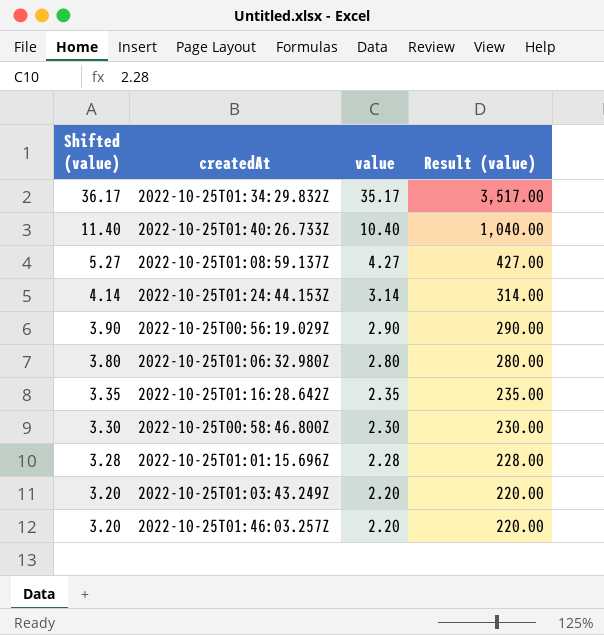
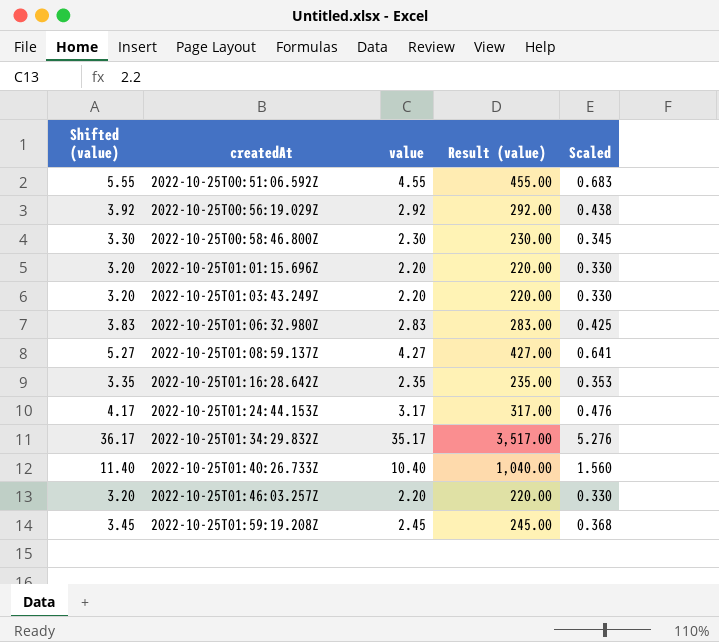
row order: Shifted (value) descending -> createdAt ascending
column Scaled | formula: none -> [value] * 0.15
row 2022-10-25T00:51:06.592Z: none -> 5.55 | 4.55 | 455.00 | 0.683
2022-10-25T00:56:19.029Z | Shifted (value): 3.90 -> 3.92
2022-10-25T00:56:19.029Z | value: 2.90 -> 2.92
2022-10-25T00:56:19.029Z | Result (value): 290.00 -> 292.00
2022-10-25T01:01:15.696Z | Shifted (value): 3.28 -> 3.20
2022-10-25T01:01:15.696Z | value: 2.28 -> 2.20
2022-10-25T01:01:15.696Z | Result (value): 228.00 -> 220.00
2022-10-25T01:06:32.980Z | Shifted (value): 3.80 -> 3.83
2022-10-25T01:06:32.980Z | value: 2.80 -> 2.83
2022-10-25T01:06:32.980Z | Result (value): 280.00 -> 283.00
2022-10-25T01:24:44.153Z | Shifted (value): 4.14 -> 4.17
2022-10-25T01:24:44.153Z | value: 3.14 -> 3.17
2022-10-25T01:24:44.153Z | Result (value): 314.00 -> 317.00
row 2022-10-25T01:59:19.208Z: none -> 3.45 | 2.45 | 245.00 | 0.368

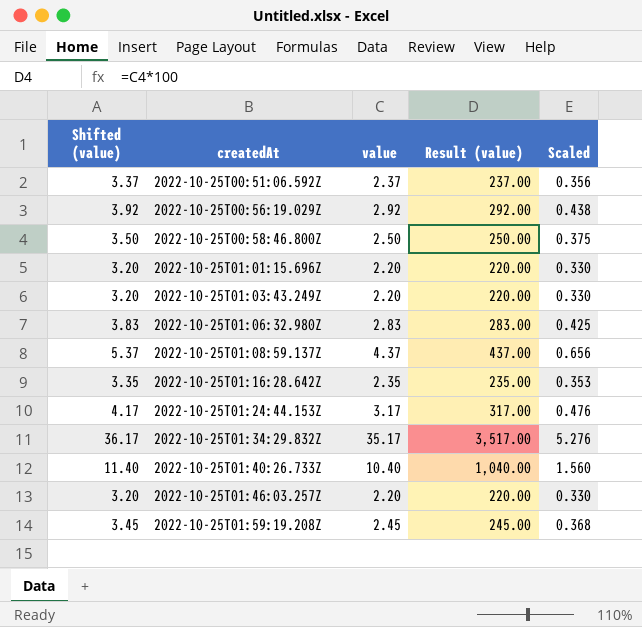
2022-10-25T00:51:06.592Z | Shifted (value): 5.55 -> 3.37
2022-10-25T00:51:06.592Z | value: 4.55 -> 2.37
2022-10-25T00:51:06.592Z | Result (value): 455.00 -> 237.00
2022-10-25T00:51:06.592Z | Scaled: 0.683 -> 0.356
2022-10-25T00:58:46.800Z | Shifted (value): 3.30 -> 3.50
2022-10-25T00:58:46.800Z | value: 2.30 -> 2.50
2022-10-25T00:58:46.800Z | Result (value): 230.00 -> 250.00
2022-10-25T00:58:46.800Z | Scaled: 0.345 -> 0.375
2022-10-25T01:08:59.137Z | Shifted (value): 5.27 -> 5.37
2022-10-25T01:08:59.137Z | value: 4.27 -> 4.37
2022-10-25T01:08:59.137Z | Result (value): 427.00 -> 437.00
2022-10-25T01:08:59.137Z | Scaled: 0.641 -> 0.656

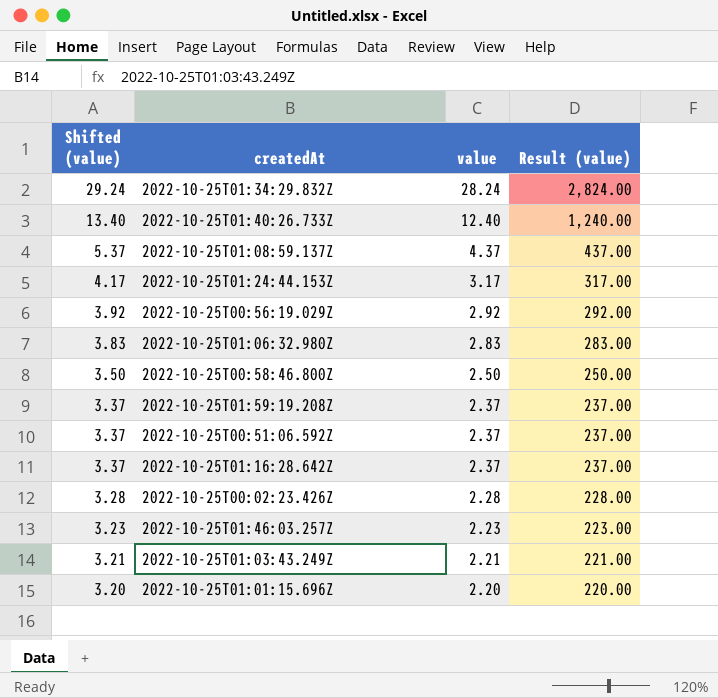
row order: createdAt ascending -> Shifted (value) descending
column Scaled | formula: [value] * 0.15 -> none
2022-10-25T01:34:29.832Z | Shifted (value): 36.17 -> 29.24
2022-10-25T01:34:29.832Z | value: 35.17 -> 28.24
2022-10-25T01:34:29.832Z | Result (value): 3,517.00 -> 2,824.00
2022-10-25T01:40:26.733Z | Shifted (value): 11.40 -> 13.40
2022-10-25T01:40:26.733Z | value: 10.40 -> 12.40
2022-10-25T01:40:26.733Z | Result (value): 1,040.00 -> 1,240.00
2022-10-25T01:59:19.208Z | Shifted (value): 3.45 -> 3.37
2022-10-25T01:59:19.208Z | value: 2.45 -> 2.37
2022-10-25T01:59:19.208Z | Result (value): 245.00 -> 237.00
2022-10-25T01:16:28.642Z | Shifted (value): 3.35 -> 3.37
2022-10-25T01:16:28.642Z | value: 2.35 -> 2.37
2022-10-25T01:16:28.642Z | Result (value): 235.00 -> 237.00
row 2022-10-25T00:02:23.426Z: none -> 3.28 | 2.28 | 228.00
2022-10-25T01:46:03.257Z | Shifted (value): 3.20 -> 3.23
2022-10-25T01:46:03.257Z | value: 2.20 -> 2.23
2022-10-25T01:46:03.257Z | Result (value): 220.00 -> 223.00
2022-10-25T01:03:43.249Z | Shifted (value): 3.20 -> 3.21
2022-10-25T01:03:43.249Z | value: 2.20 -> 2.21
2022-10-25T01:03:43.249Z | Result (value): 220.00 -> 221.00

